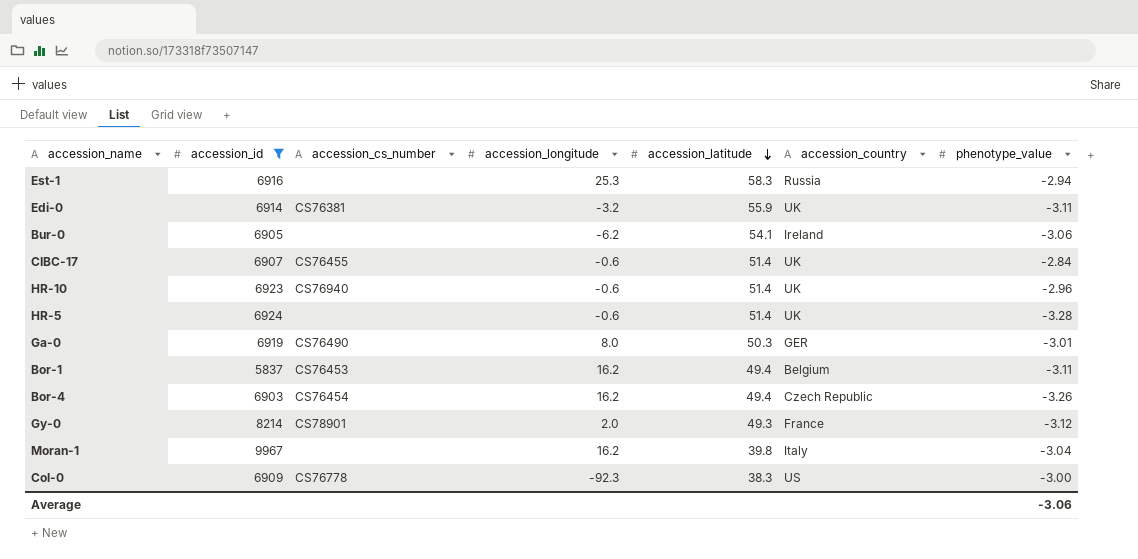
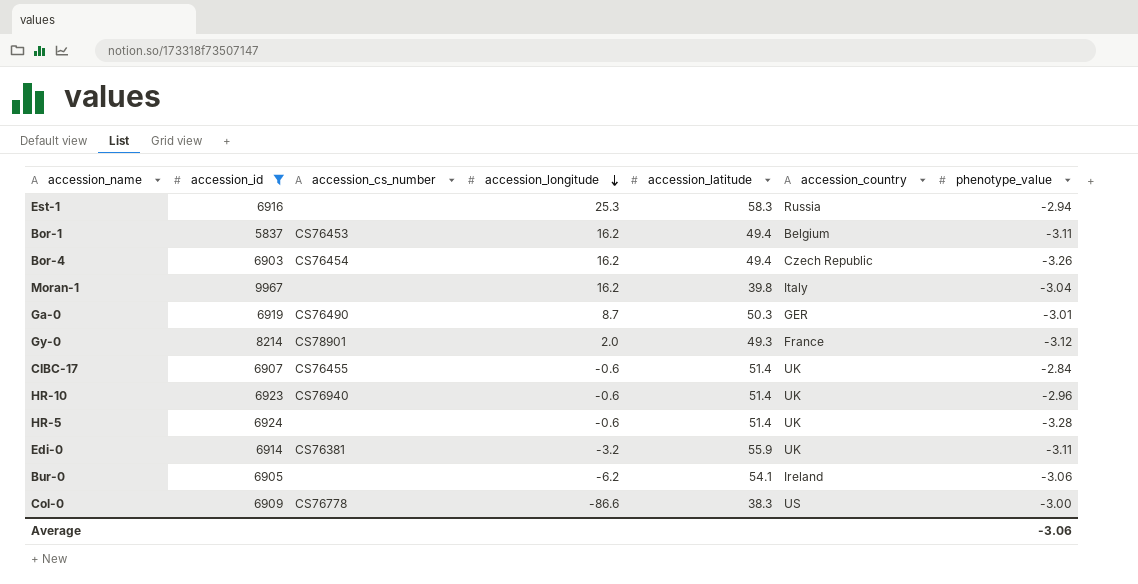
row order: accession_latitude descending -> accession_longitude descending
Ga-0 | accession_longitude: 8.0 -> 8.7
Col-0 | accession_longitude: -92.3 -> -86.6

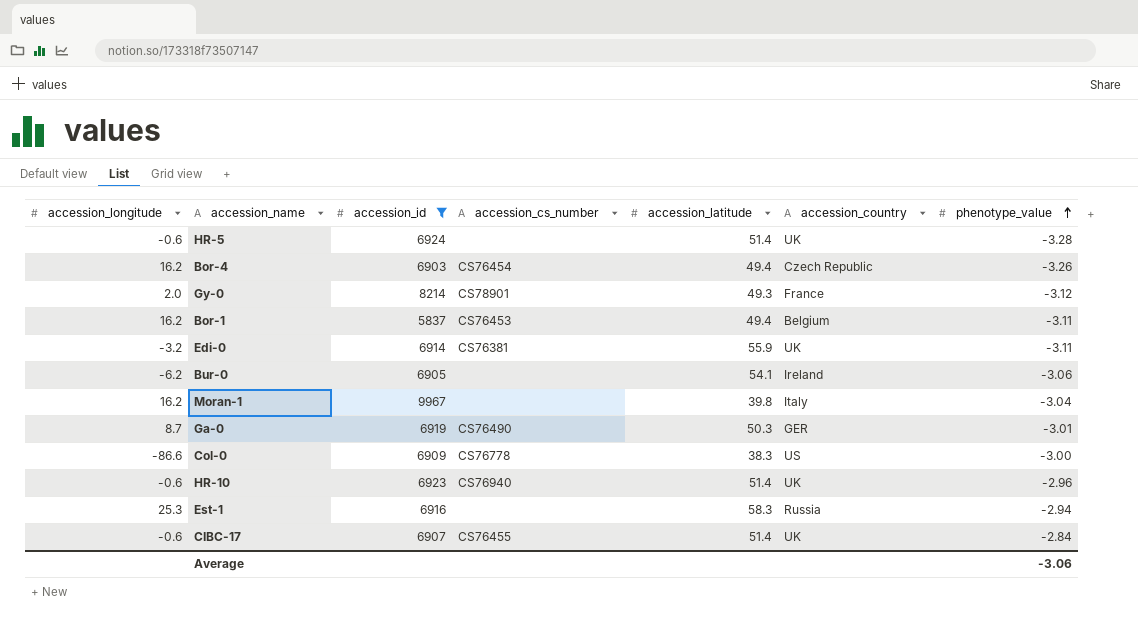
row order: accession_longitude descending -> phenotype_value ascending
column accession_longitude | position: 4 -> 1

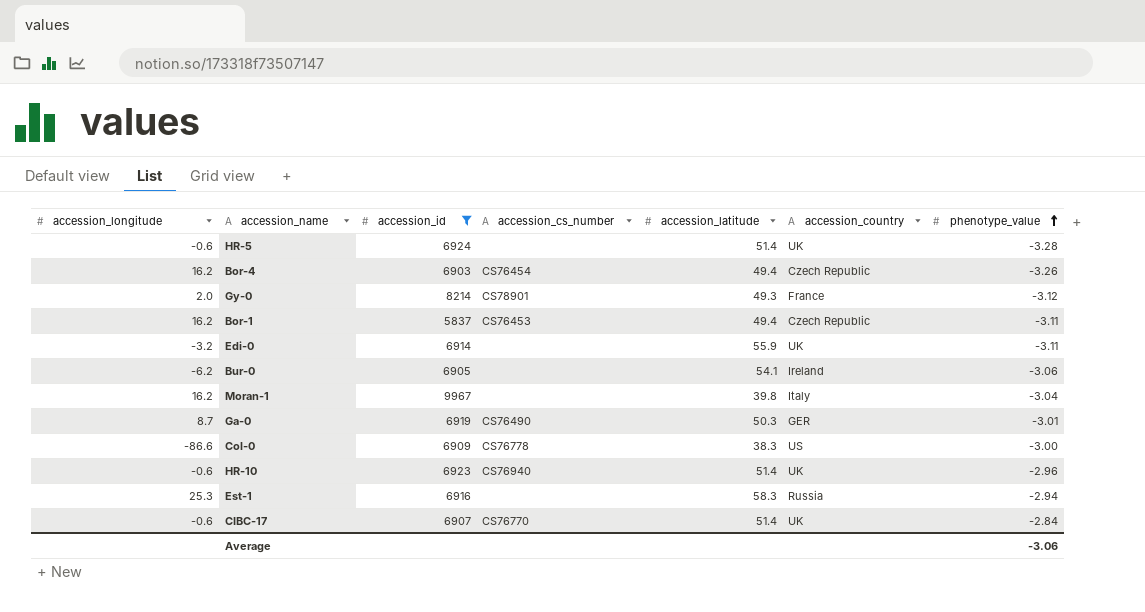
Bor-1 | accession_country: Belgium -> Czech Republic
Edi-0 | accession_cs_number: CS76381 -> none
CIBC-17 | accession_cs_number: CS76455 -> CS76770

